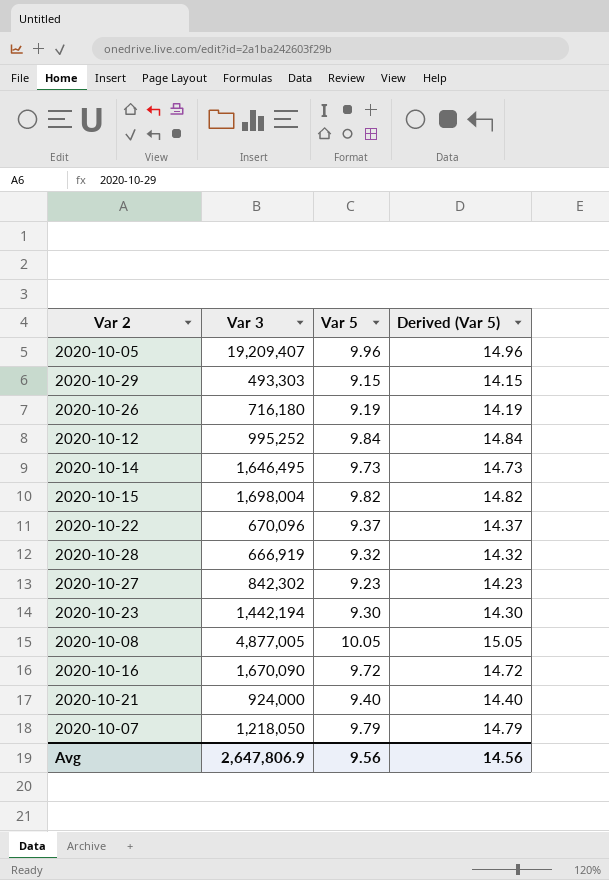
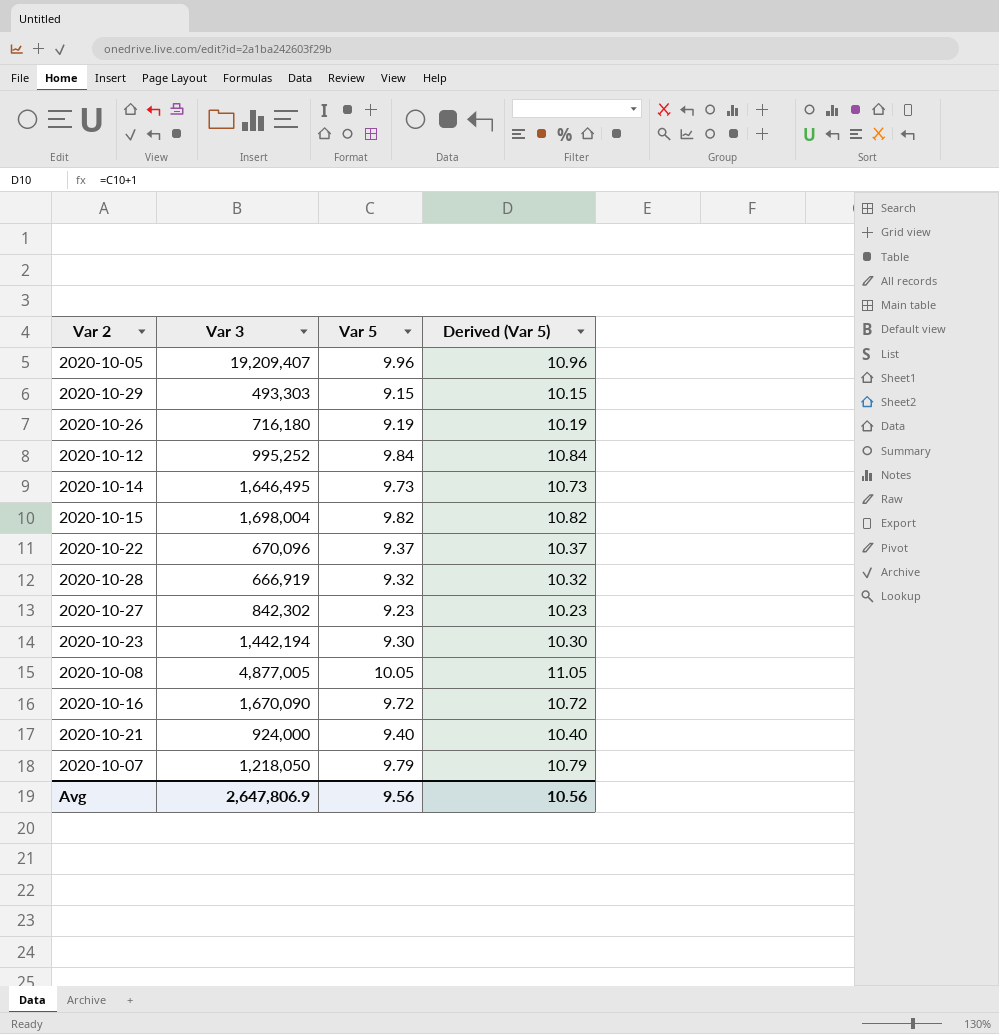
column Derived (Var 5) | formula: [Var 5] + 5 -> [Var 5] + 1
Avg | Derived (Var 5): 14.56 -> 10.56

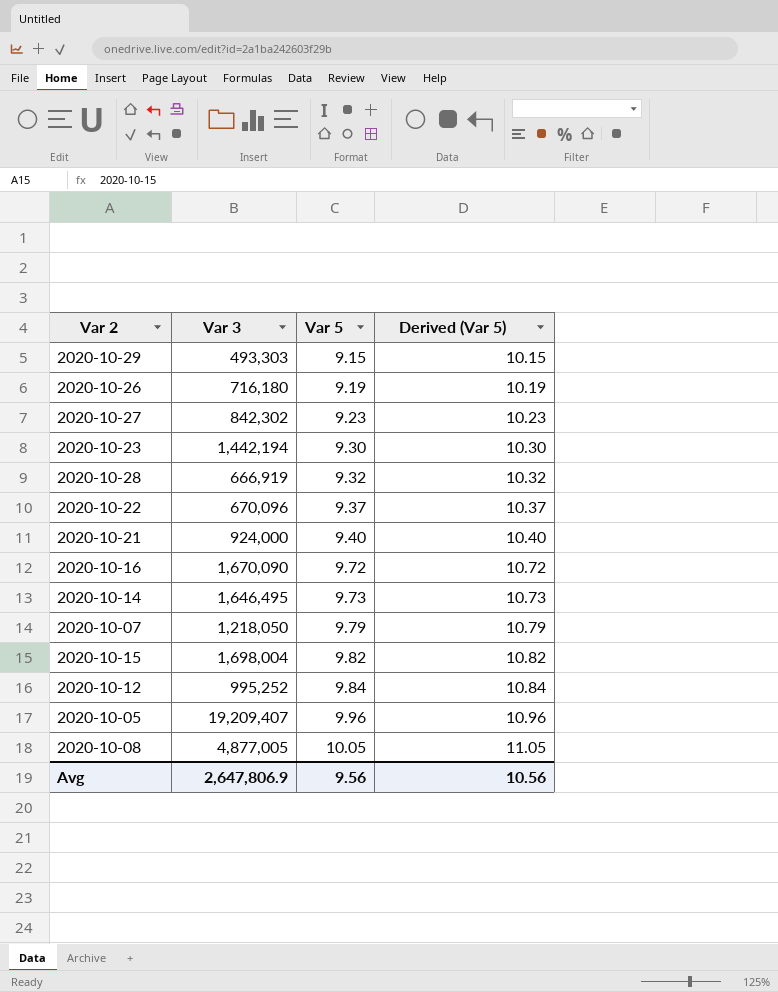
row order: none -> Var 5 ascending

